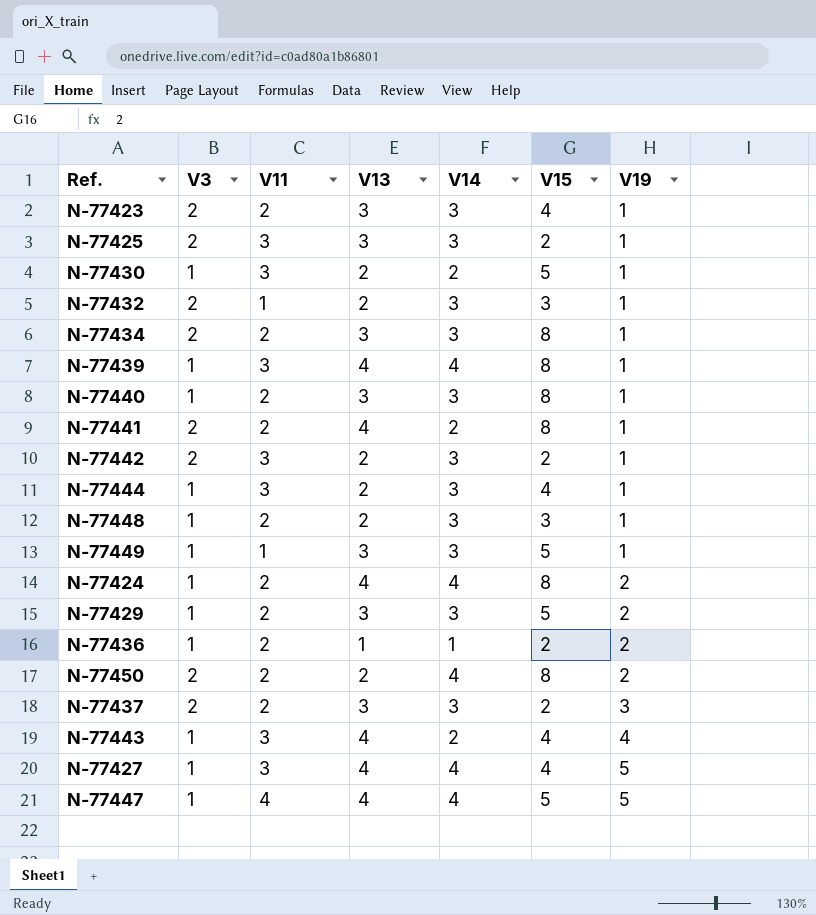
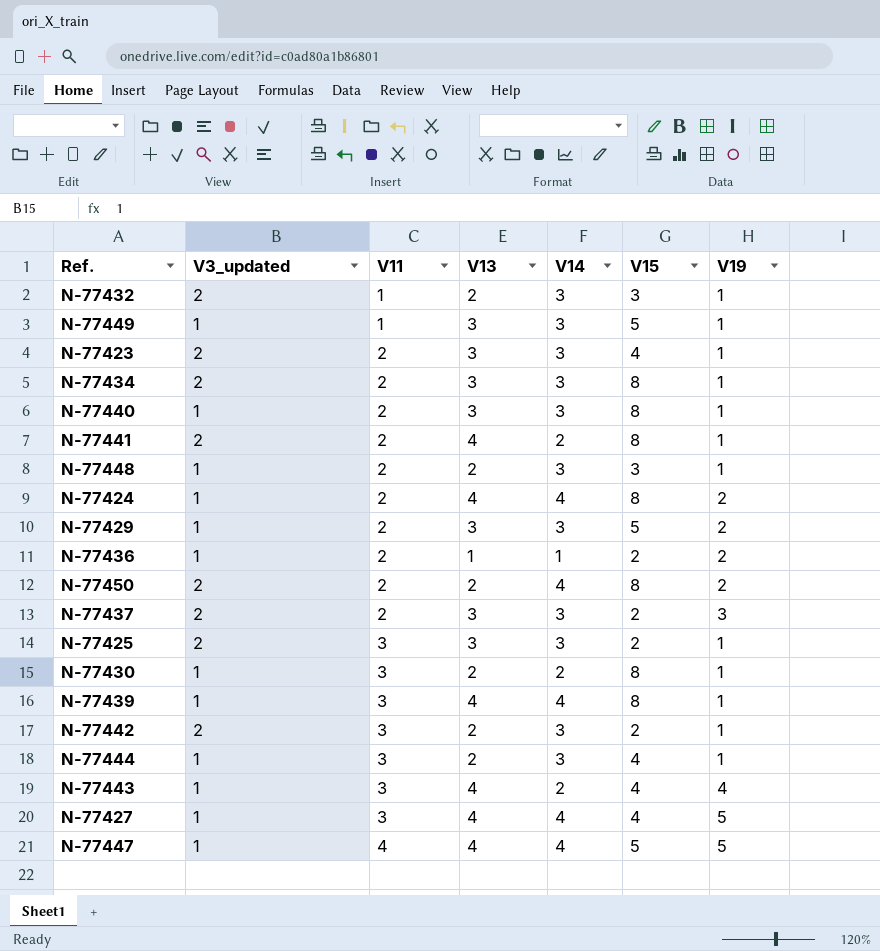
row order: V19 ascending -> V11 ascending
column name: V3 -> V3_updated
N-77430 | V15: 5 -> 8

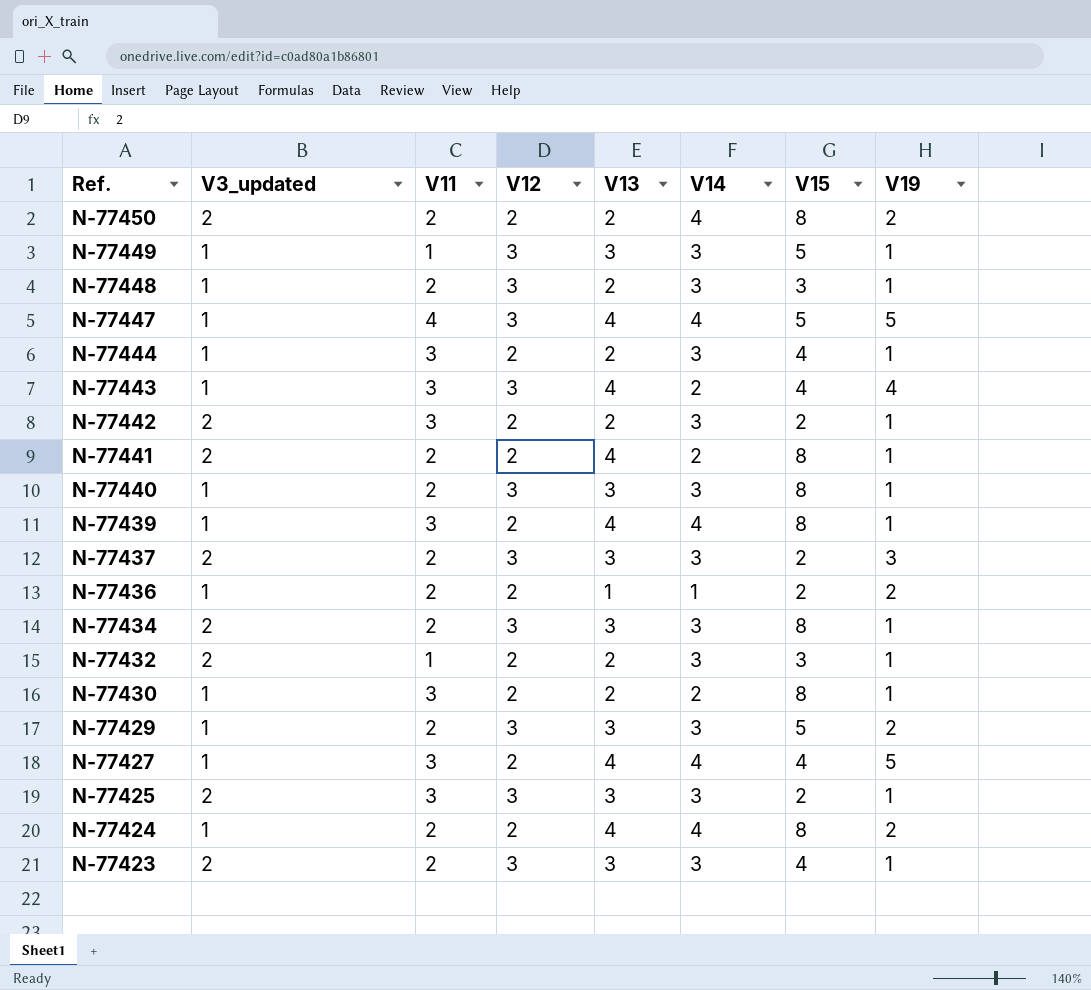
row order: V11 ascending -> Ref. descending
column V12 | position: none -> 4

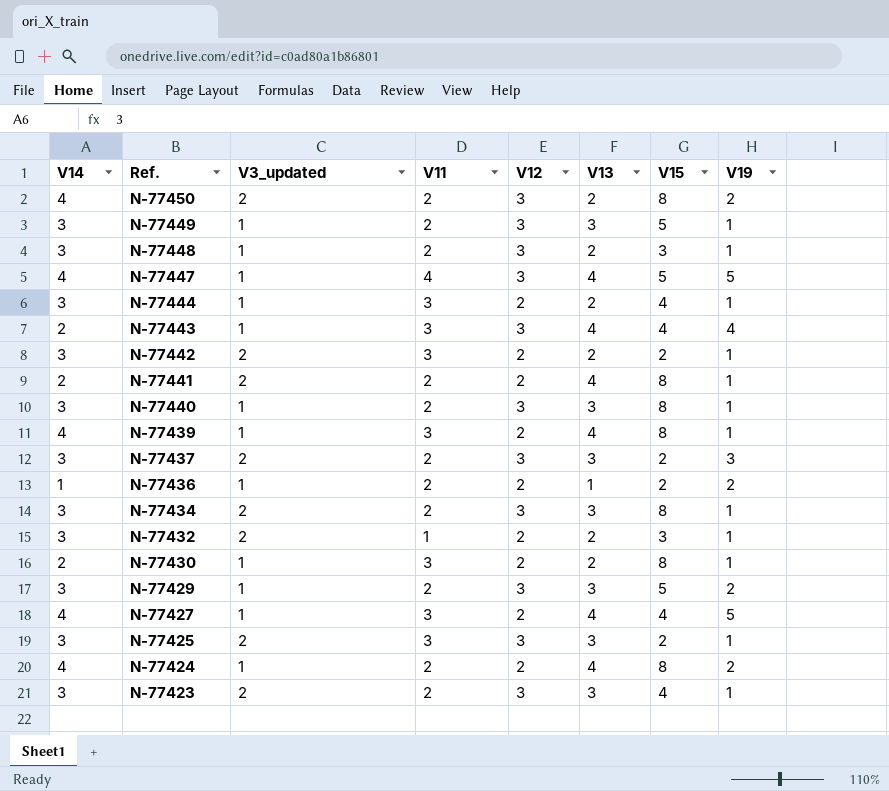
column V14 | position: 6 -> 1
N-77450 | V12: 2 -> 3
N-77449 | V11: 1 -> 2

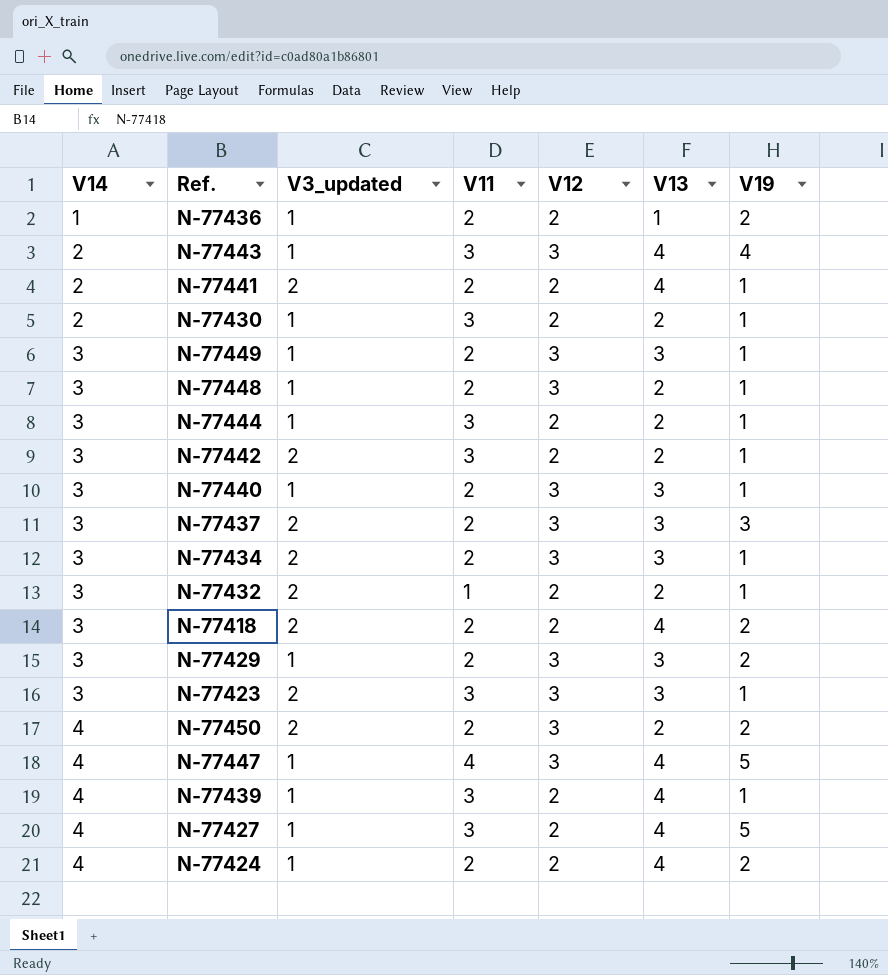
row order: Ref. descending -> V14 ascending
column V15 | position: 7 -> none
row N-77425: 3 | 2 | 3 | 3 | 3 | 2 | 1 -> none
row N-77418: none -> 3 | 2 | 2 | 2 | 4 | 2
N-77423 | V11: 2 -> 3

